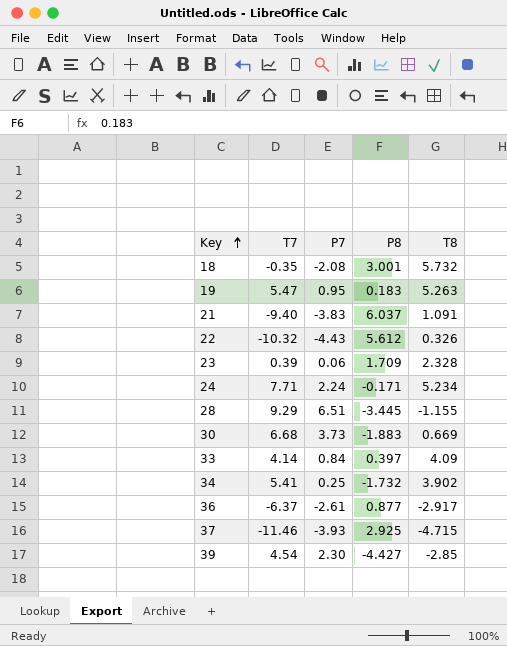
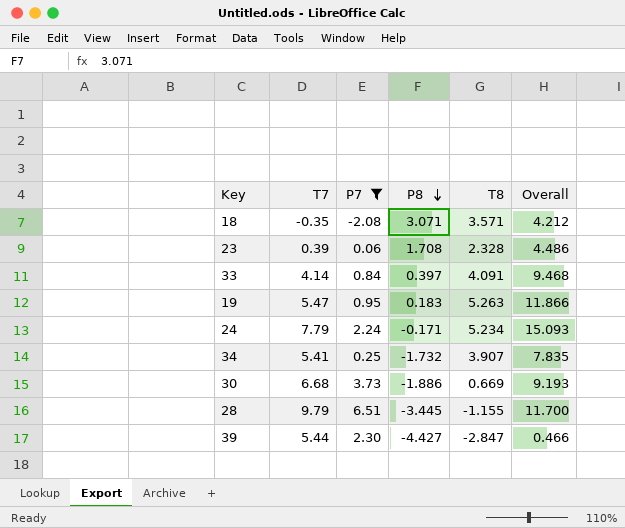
filter: none -> P7 >= -2.08
row order: Key ascending -> P8 descending
column Overall | formula: none -> [T7] + [P7] + [P8] + [T8]
18 | P8: 3.001 -> 3.071
18 | T8: 5.732 -> 3.571
23 | P8: 1.709 -> 1.708
33 | T8: 4.09 -> 4.091
24 | T7: 7.71 -> 7.79
34 | T8: 3.902 -> 3.907
30 | P8: -1.883 -> -1.886
28 | T7: 9.29 -> 9.79
39 | T7: 4.54 -> 5.44
39 | T8: -2.85 -> -2.847

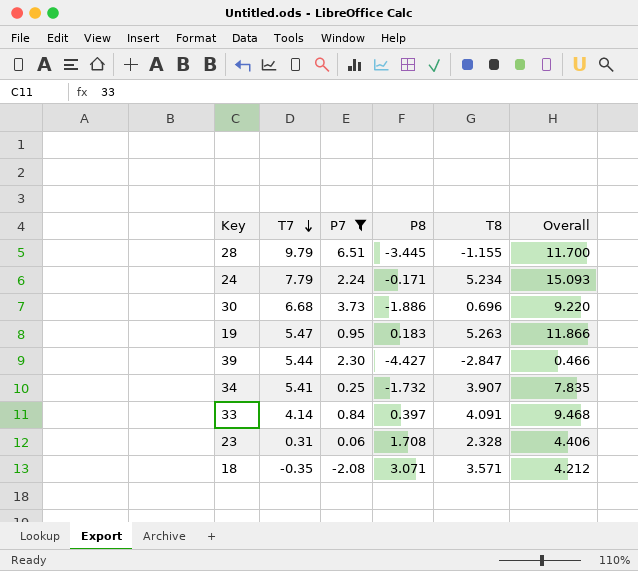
row order: P8 descending -> T7 descending
30 | T8: 0.669 -> 0.696
30 | Overall: 9.193 -> 9.220
23 | T7: 0.39 -> 0.31
23 | Overall: 4.486 -> 4.406

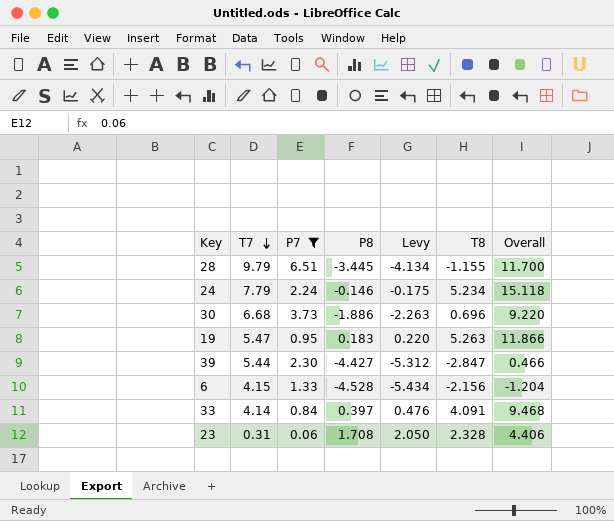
column Levy | formula: none -> [P8] * 1.2
row 34: 5.41 | 0.25 | -1.732 | 3.907 | 7.835 -> none
row 18: -0.35 | -2.08 | 3.071 | 3.571 | 4.212 -> none
24 | P8: -0.171 -> -0.146
24 | Overall: 15.093 -> 15.118
row 6: none -> 4.15 | 1.33 | -4.528 | -5.434 | -2.156 | -1.204

